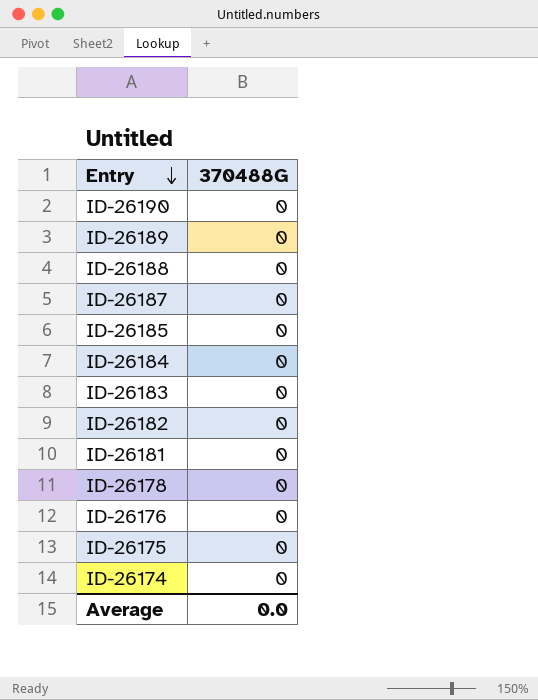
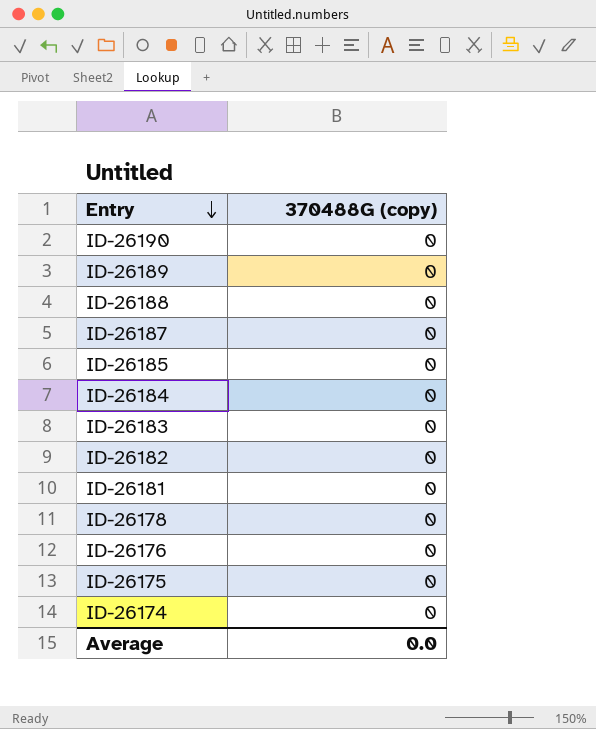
column name: 370488G -> 370488G (copy)

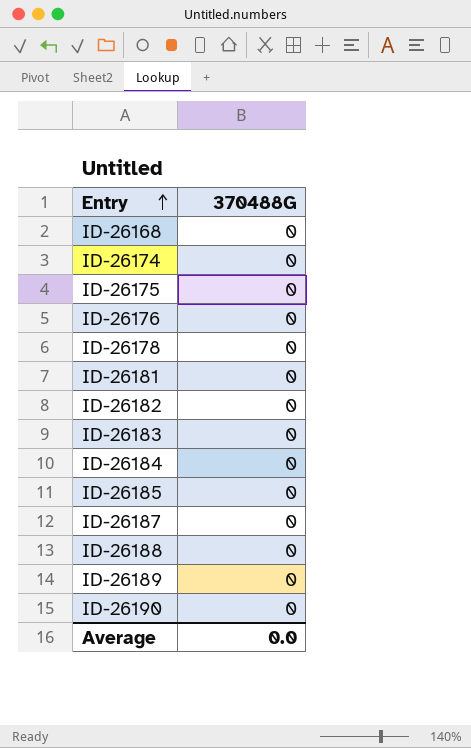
row order: Entry descending -> Entry ascending
column name: 370488G (copy) -> 370488G
row ID-26168: none -> 0

